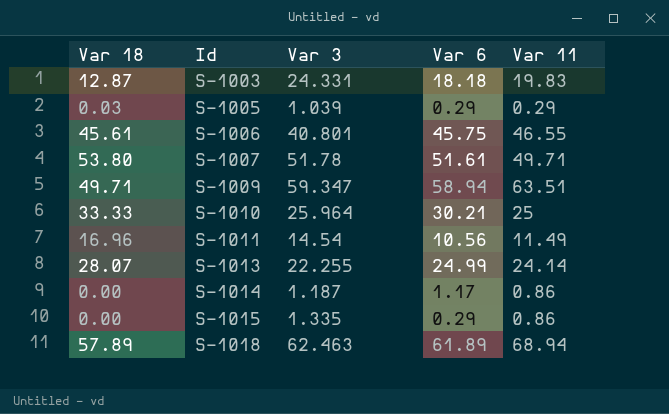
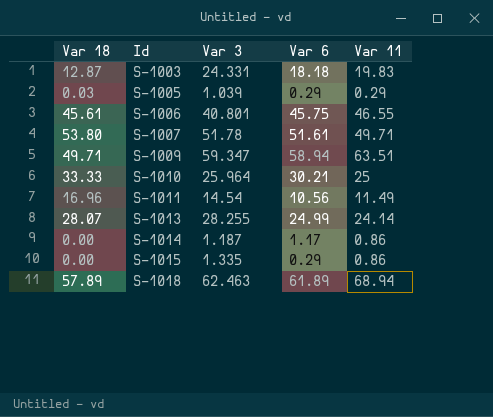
S-1013 | Var 3: 22.255 -> 28.255

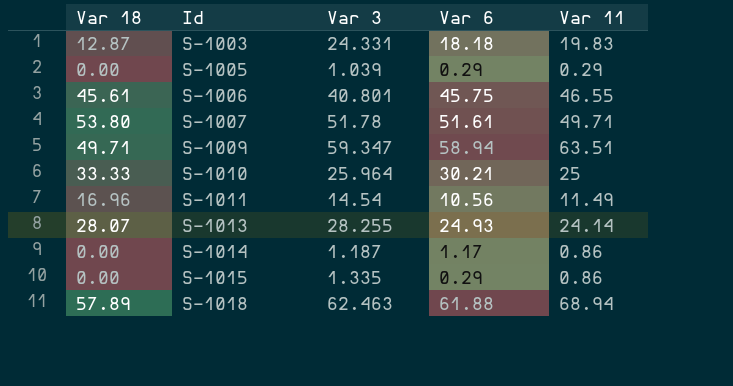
S-1005 | Var 18: 0.03 -> 0.00
S-1013 | Var 6: 24.99 -> 24.93
S-1018 | Var 6: 61.89 -> 61.88

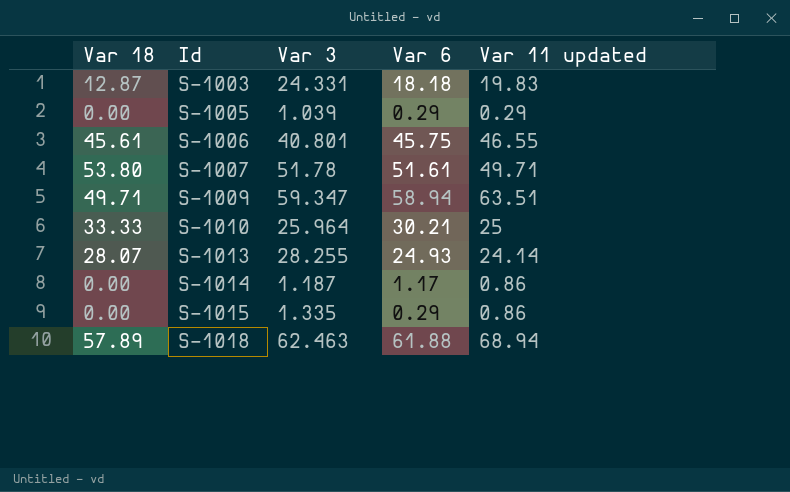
column name: Var 11 -> Var 11 updated
row S-1011: 16.96 | 14.54 | 10.56 | 11.49 -> none

